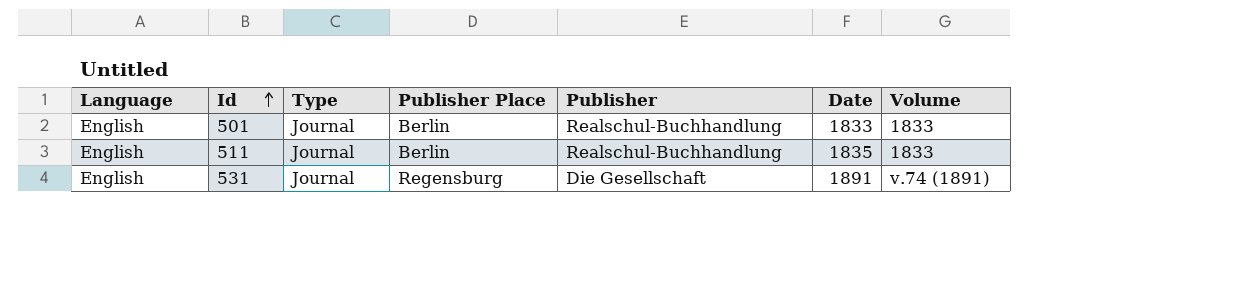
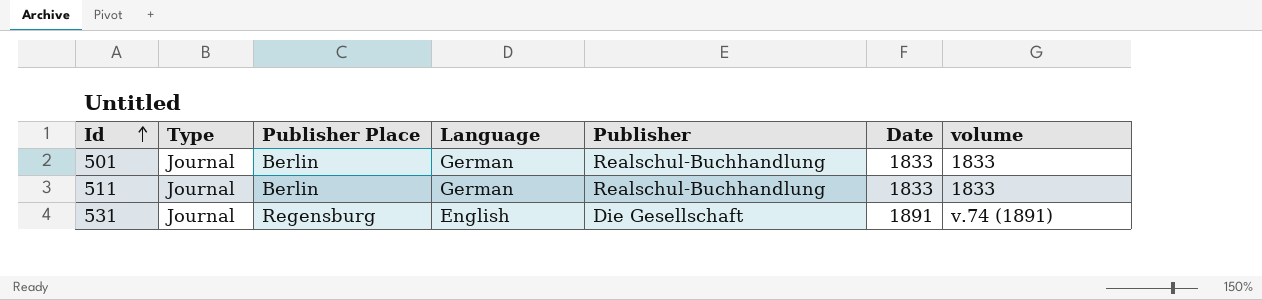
column Language | position: 1 -> 4
column name: Volume -> volume
501 | Language: English -> German
511 | Language: English -> German
511 | Date: 1835 -> 1833

